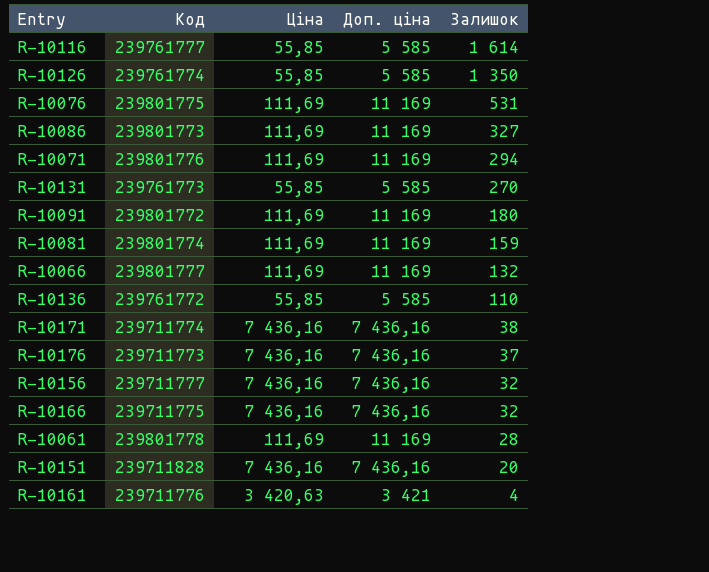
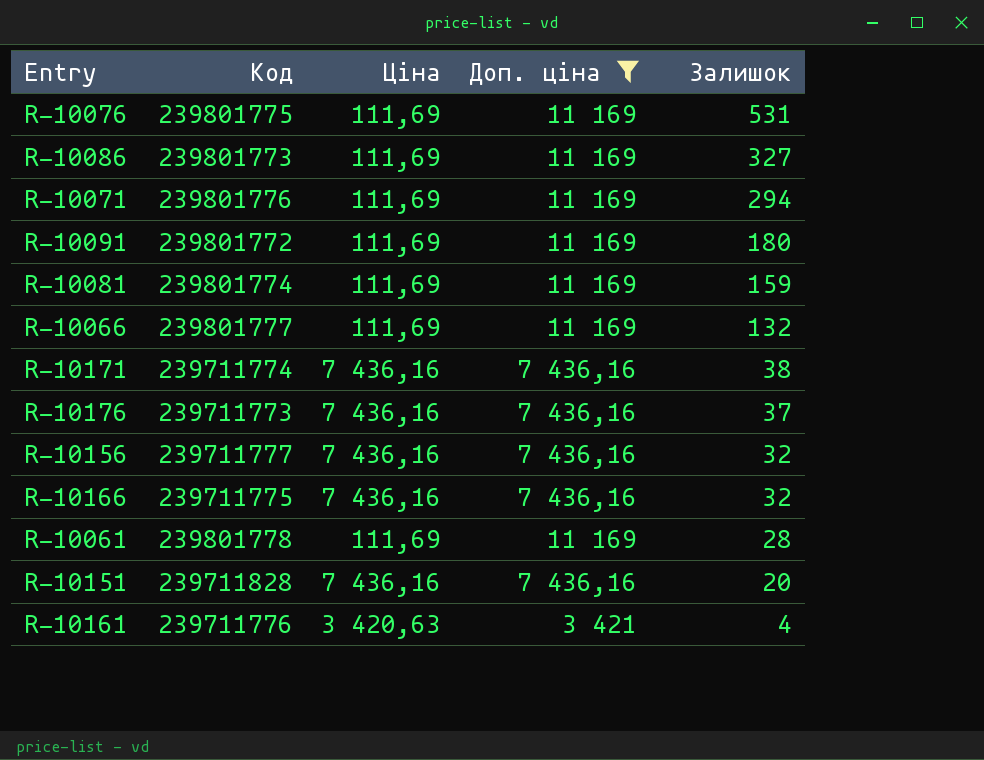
filter: none -> Доп. ціна != 5 585

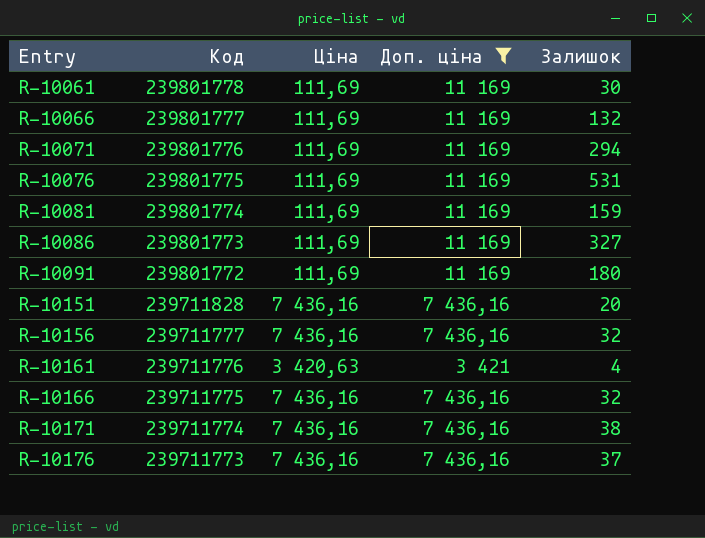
row order: Залишок descending -> Entry ascending
R-10061 | Залишок: 28 -> 30

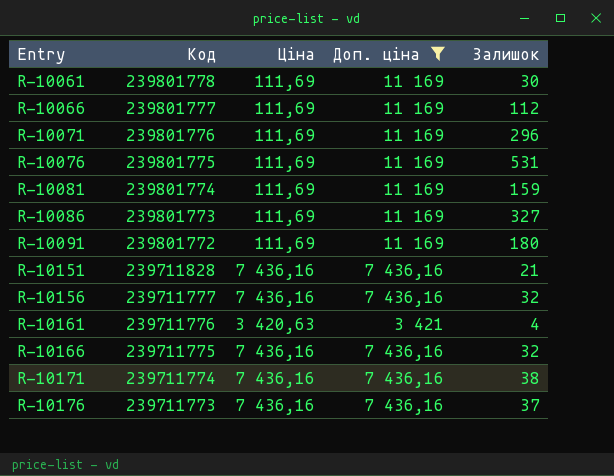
R-10066 | Залишок: 132 -> 112
R-10071 | Залишок: 294 -> 296
R-10151 | Залишок: 20 -> 21

